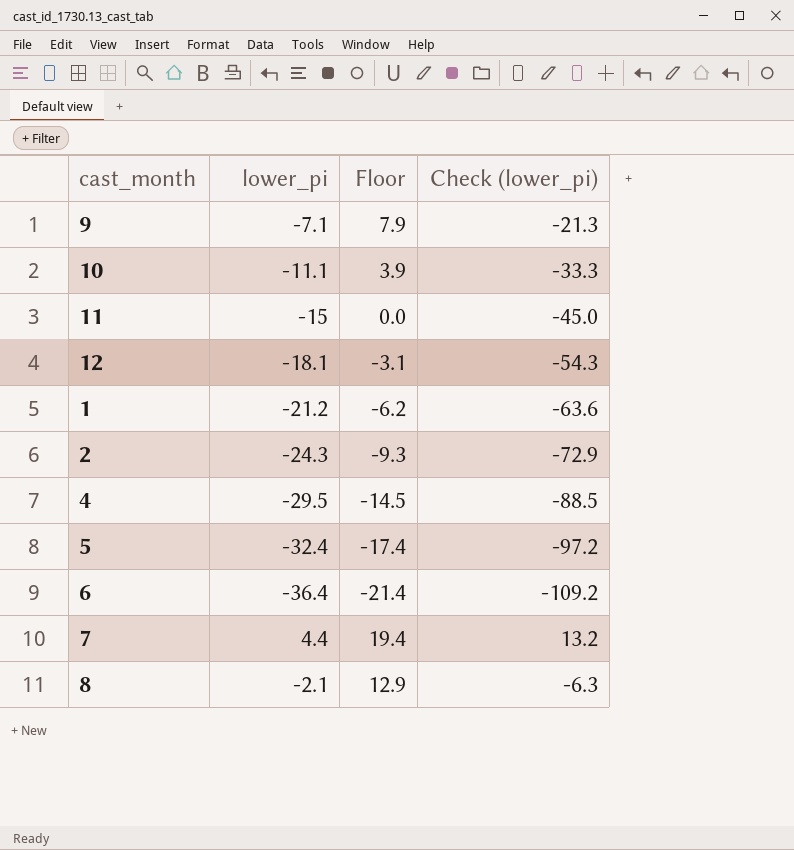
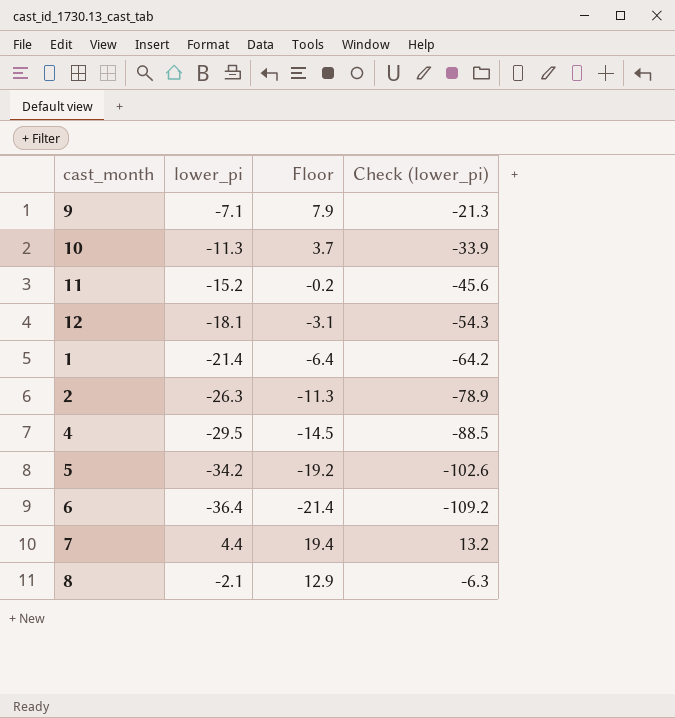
10 | lower_pi: -11.1 -> -11.3
10 | Floor: 3.9 -> 3.7
10 | Check (lower_pi): -33.3 -> -33.9
11 | lower_pi: -15 -> -15.2
11 | Floor: 0.0 -> -0.2
11 | Check (lower_pi): -45.0 -> -45.6
1 | lower_pi: -21.2 -> -21.4
1 | Floor: -6.2 -> -6.4
1 | Check (lower_pi): -63.6 -> -64.2
2 | lower_pi: -24.3 -> -26.3
2 | Floor: -9.3 -> -11.3
2 | Check (lower_pi): -72.9 -> -78.9
5 | lower_pi: -32.4 -> -34.2
5 | Floor: -17.4 -> -19.2
5 | Check (lower_pi): -97.2 -> -102.6

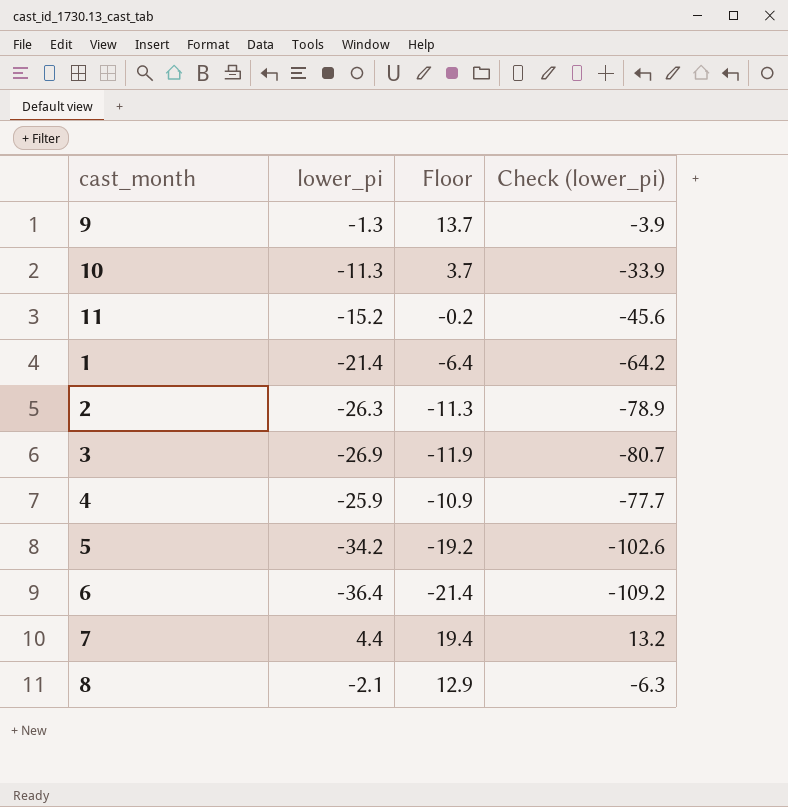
row 12: -18.1 | -3.1 | -54.3 -> none
9 | lower_pi: -7.1 -> -1.3
9 | Floor: 7.9 -> 13.7
9 | Check (lower_pi): -21.3 -> -3.9
row 3: none -> -26.9 | -11.9 | -80.7
4 | lower_pi: -29.5 -> -25.9
4 | Floor: -14.5 -> -10.9
4 | Check (lower_pi): -88.5 -> -77.7

